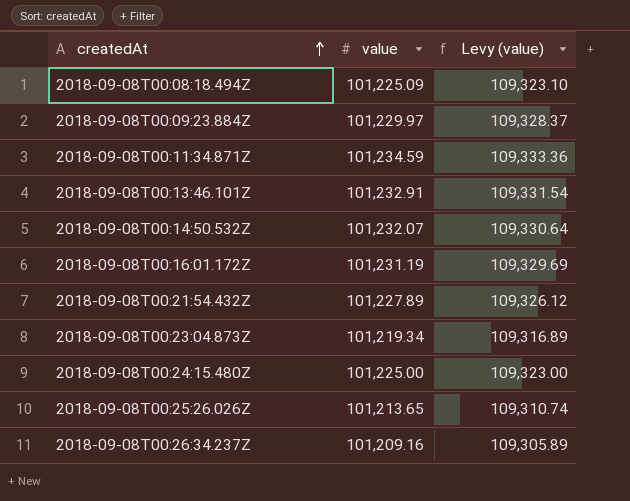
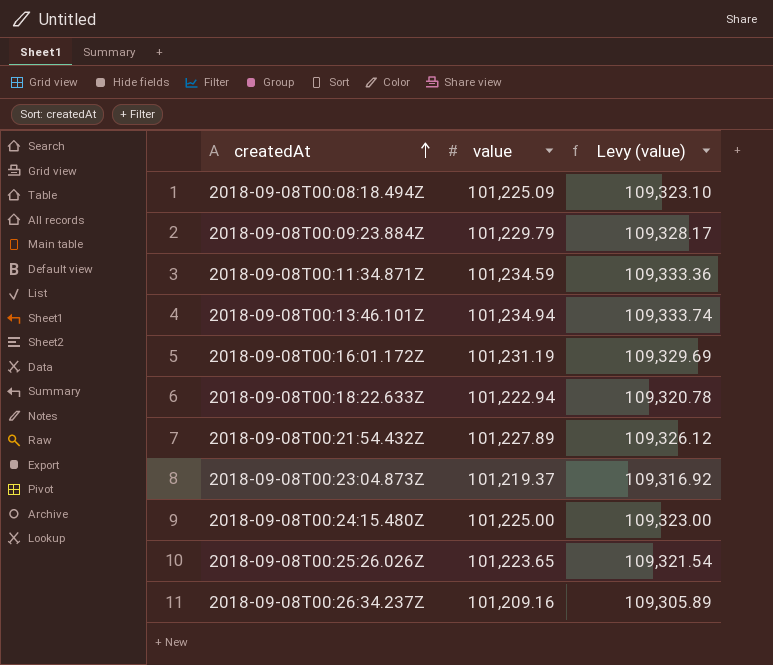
row 2018-09-08T00:14:50.532Z: 101,232.07 | 109,330.64 -> none
2018-09-08T00:09:23.884Z | value: 101,229.97 -> 101,229.79
2018-09-08T00:09:23.884Z | Levy (value): 109,328.37 -> 109,328.17
2018-09-08T00:13:46.101Z | value: 101,232.91 -> 101,234.94
2018-09-08T00:13:46.101Z | Levy (value): 109,331.54 -> 109,333.74
row 2018-09-08T00:18:22.633Z: none -> 101,222.94 | 109,320.78
2018-09-08T00:23:04.873Z | value: 101,219.34 -> 101,219.37
2018-09-08T00:23:04.873Z | Levy (value): 109,316.89 -> 109,316.92
2018-09-08T00:25:26.026Z | value: 101,213.65 -> 101,223.65
2018-09-08T00:25:26.026Z | Levy (value): 109,310.74 -> 109,321.54

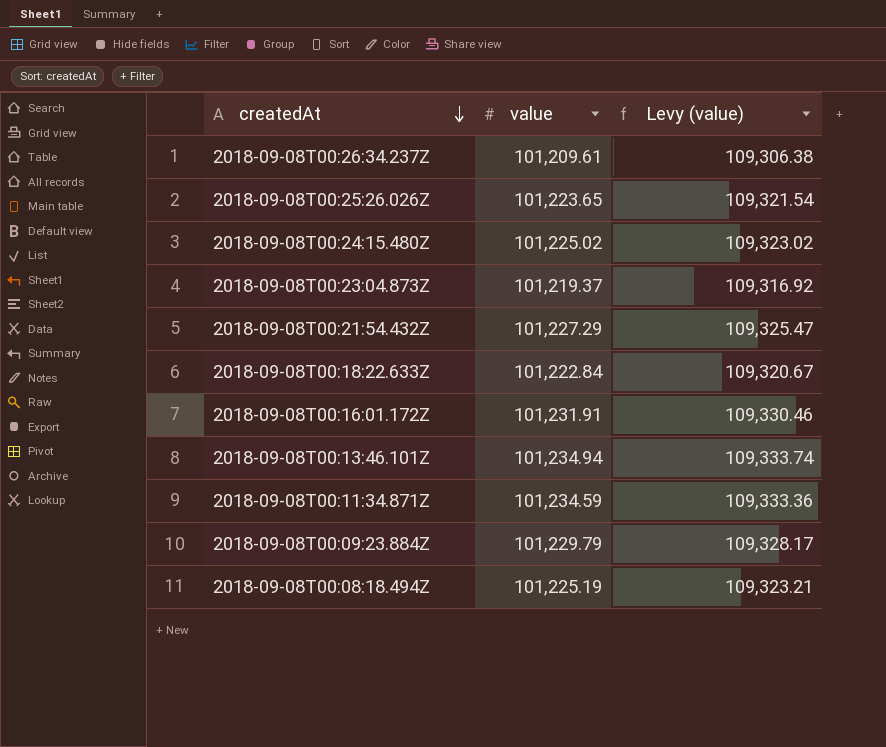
row order: createdAt ascending -> createdAt descending
2018-09-08T00:26:34.237Z | value: 101,209.16 -> 101,209.61
2018-09-08T00:26:34.237Z | Levy (value): 109,305.89 -> 109,306.38
2018-09-08T00:24:15.480Z | value: 101,225.00 -> 101,225.02
2018-09-08T00:24:15.480Z | Levy (value): 109,323.00 -> 109,323.02
2018-09-08T00:21:54.432Z | value: 101,227.89 -> 101,227.29
2018-09-08T00:21:54.432Z | Levy (value): 109,326.12 -> 109,325.47
2018-09-08T00:18:22.633Z | value: 101,222.94 -> 101,222.84
2018-09-08T00:18:22.633Z | Levy (value): 109,320.78 -> 109,320.67
2018-09-08T00:16:01.172Z | value: 101,231.19 -> 101,231.91
2018-09-08T00:16:01.172Z | Levy (value): 109,329.69 -> 109,330.46
2018-09-08T00:08:18.494Z | value: 101,225.09 -> 101,225.19
2018-09-08T00:08:18.494Z | Levy (value): 109,323.10 -> 109,323.21

